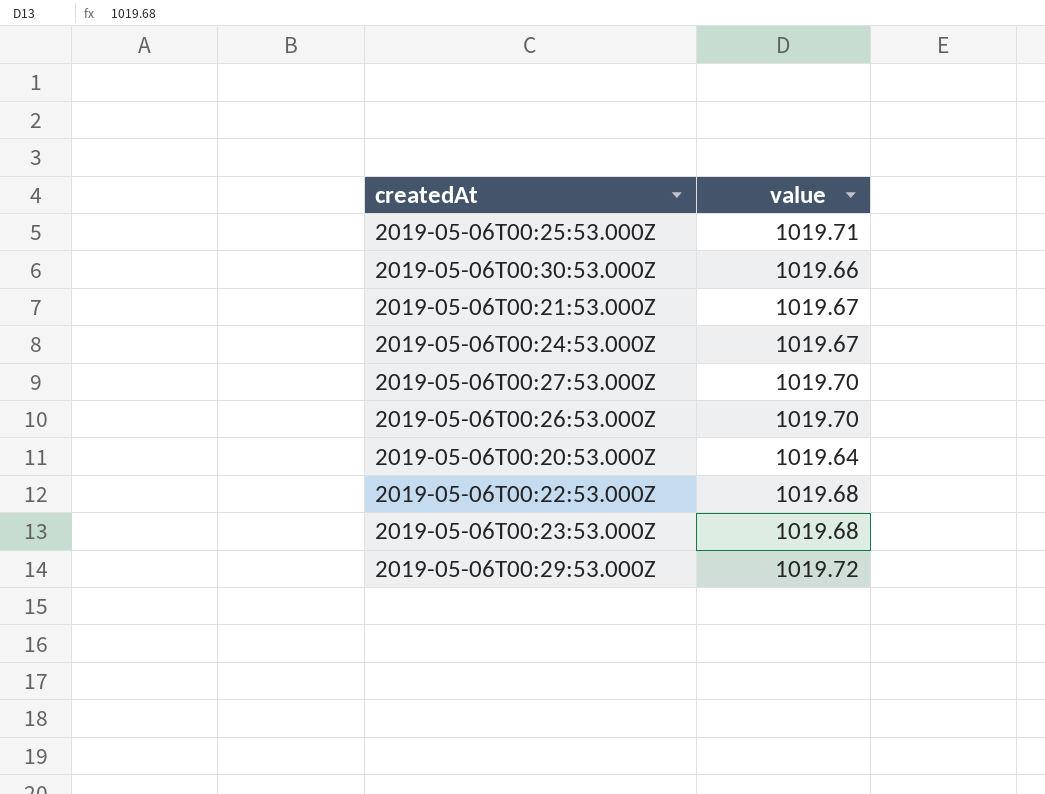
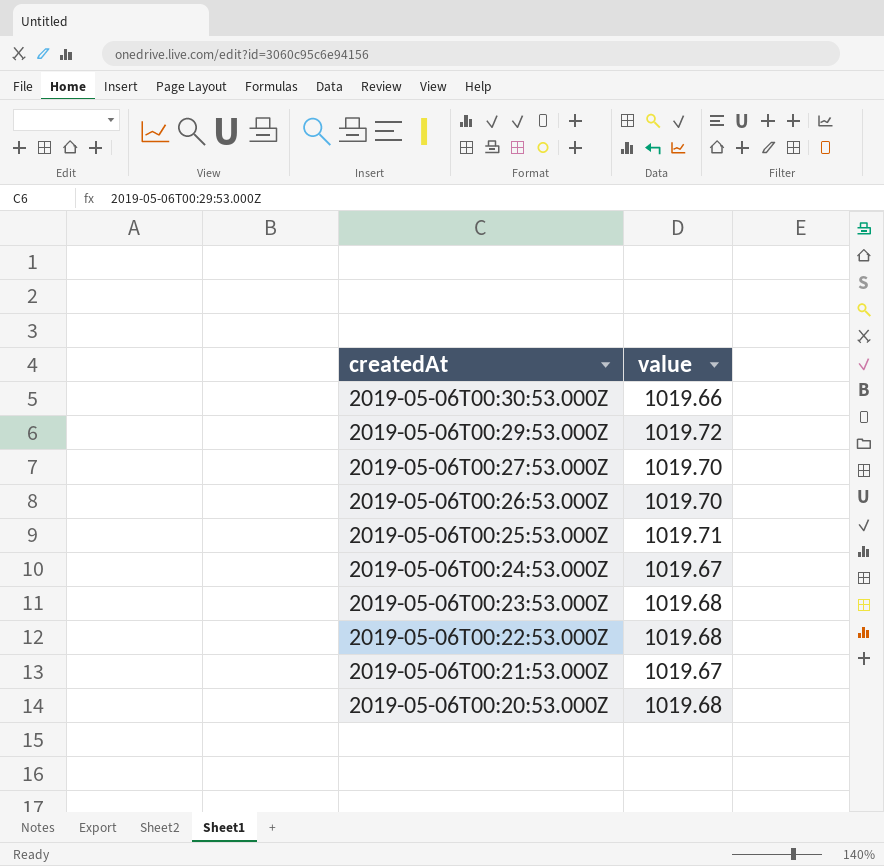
row order: none -> createdAt descending
2019-05-06T00:20:53.000Z | value: 1019.64 -> 1019.68

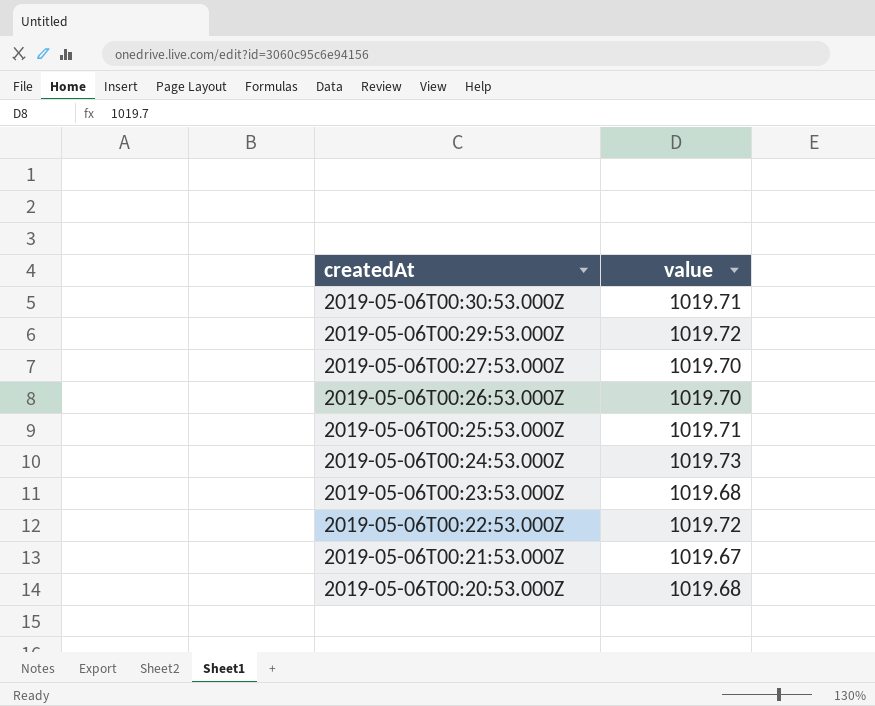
2019-05-06T00:30:53.000Z | value: 1019.66 -> 1019.71
2019-05-06T00:24:53.000Z | value: 1019.67 -> 1019.73
2019-05-06T00:22:53.000Z | value: 1019.68 -> 1019.72

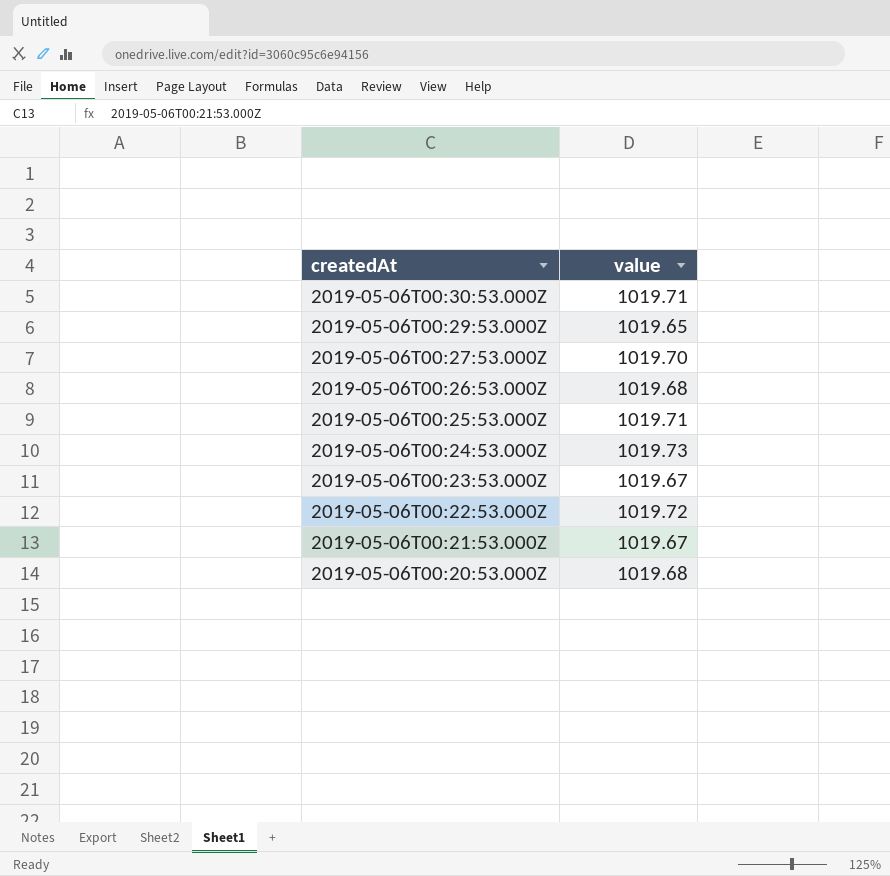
2019-05-06T00:29:53.000Z | value: 1019.72 -> 1019.65
2019-05-06T00:26:53.000Z | value: 1019.70 -> 1019.68
2019-05-06T00:23:53.000Z | value: 1019.68 -> 1019.67

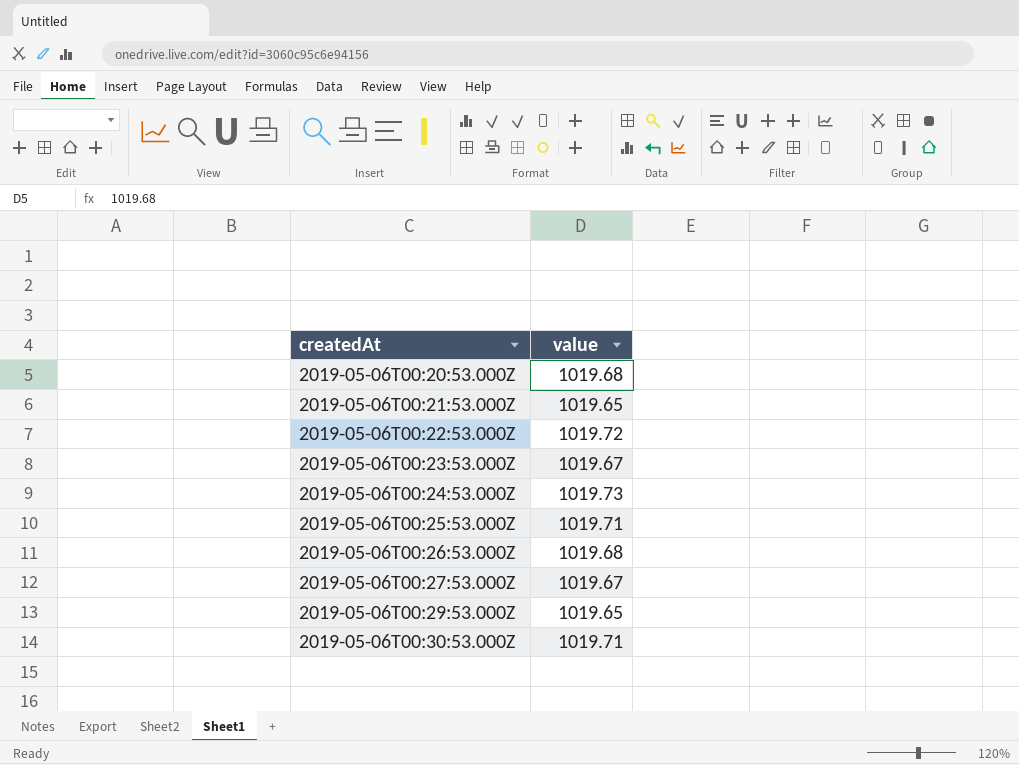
row order: createdAt descending -> createdAt ascending
2019-05-06T00:21:53.000Z | value: 1019.67 -> 1019.65
2019-05-06T00:27:53.000Z | value: 1019.70 -> 1019.67

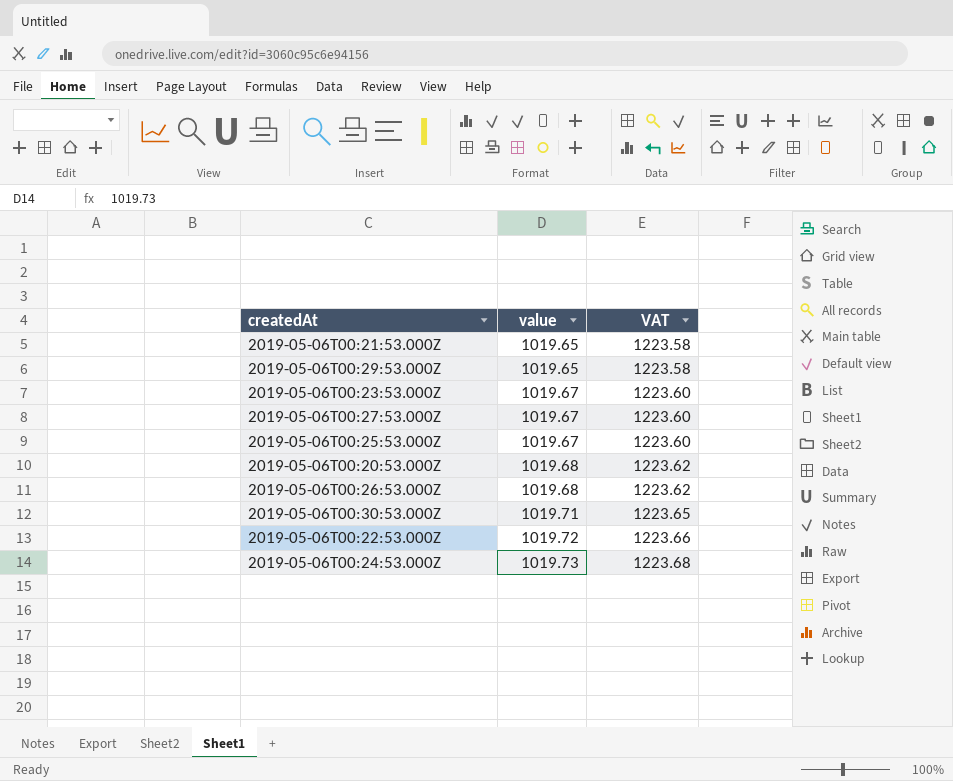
row order: createdAt ascending -> value ascending
column VAT | formula: none -> [value] * 1.2
2019-05-06T00:25:53.000Z | value: 1019.71 -> 1019.67

